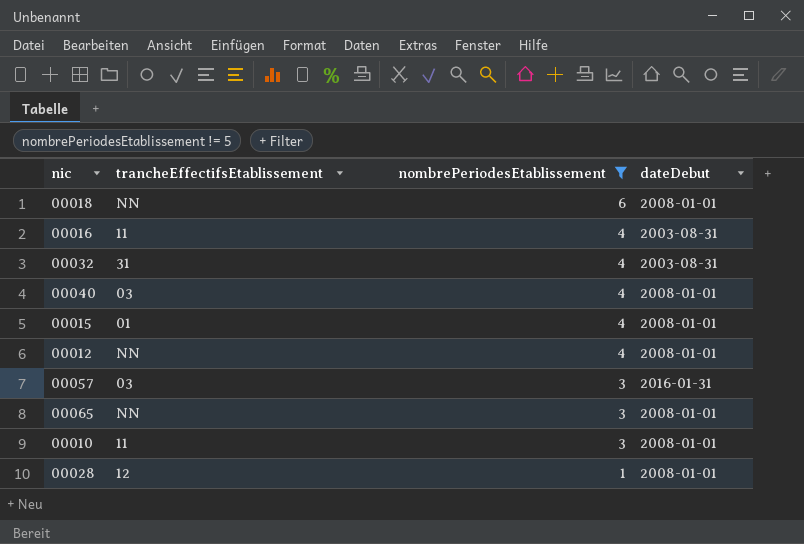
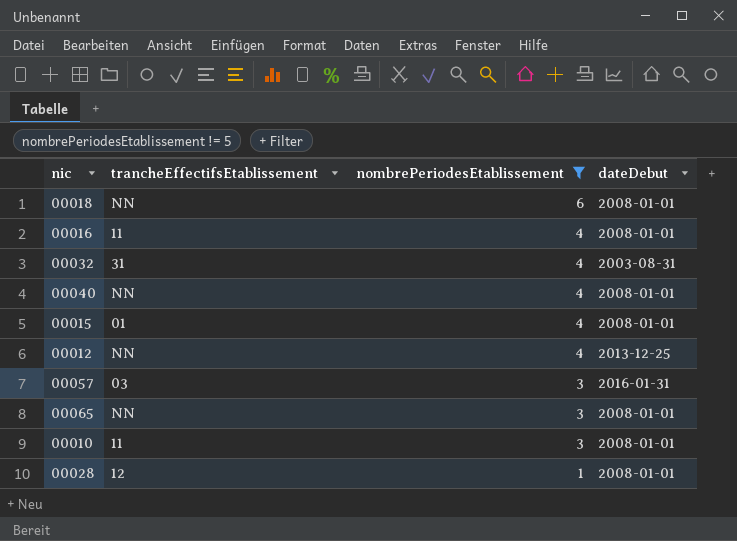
00016 | dateDebut: 2003-08-31 -> 2008-01-01
00040 | trancheEffectifsEtablissement: 03 -> NN
00012 | dateDebut: 2008-01-01 -> 2013-12-25

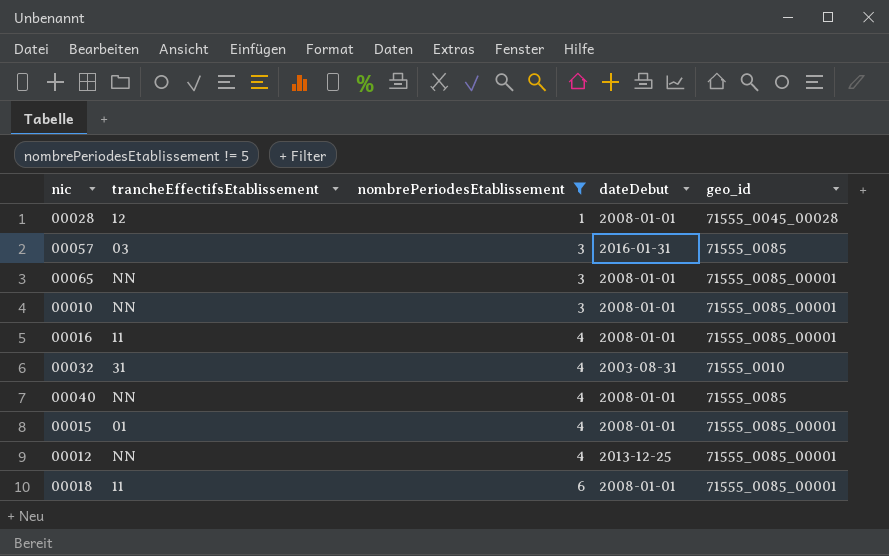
row order: nombrePeriodesEtablissement descending -> nombrePeriodesEtablissement ascending
column geo_id | position: none -> 5
00010 | trancheEffectifsEtablissement: 11 -> NN
00018 | trancheEffectifsEtablissement: NN -> 11

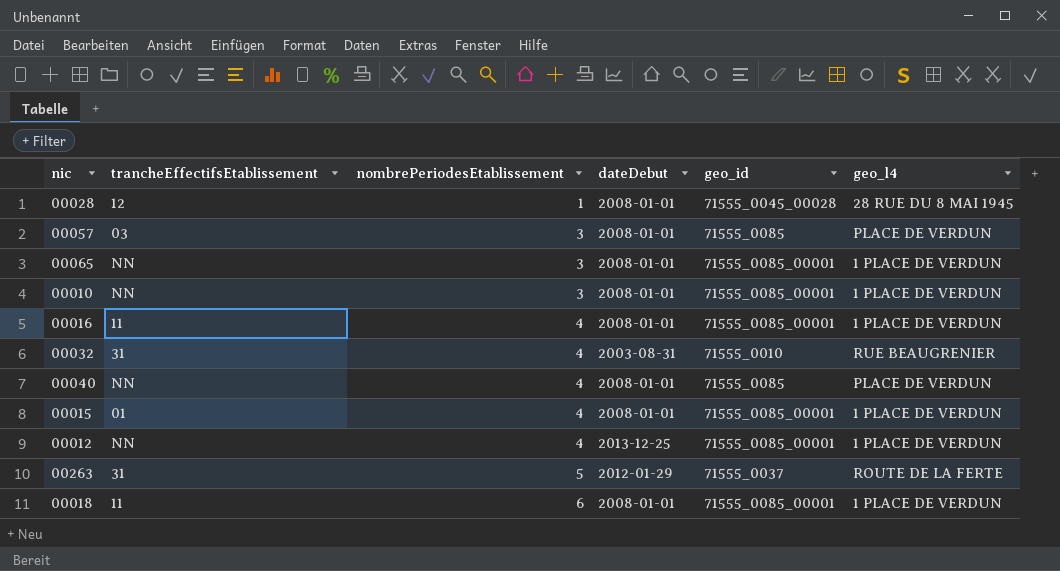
filter: nombrePeriodesEtablissement != 5 -> none
column geo_l4 | position: none -> 6
00057 | dateDebut: 2016-01-31 -> 2008-01-01

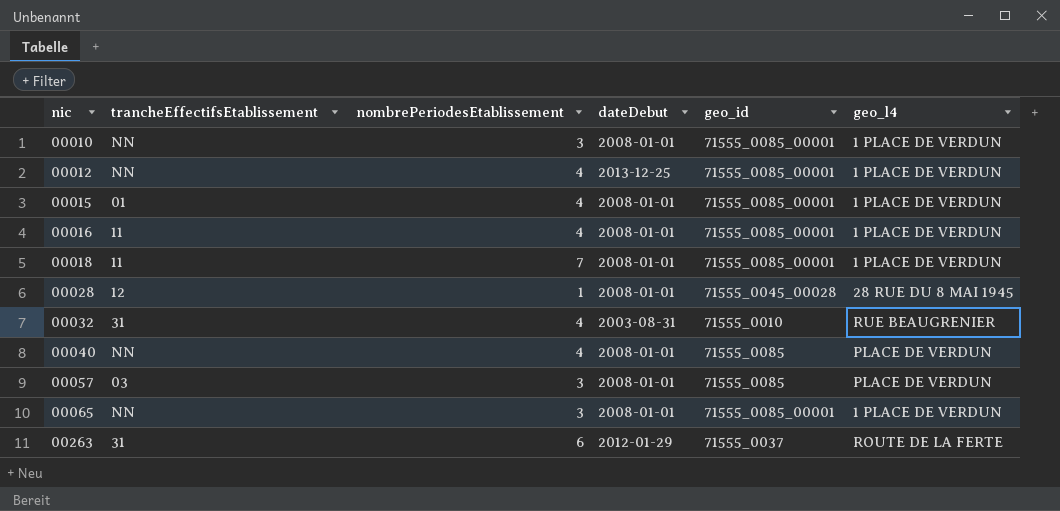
row order: nombrePeriodesEtablissement ascending -> nic ascending
00018 | nombrePeriodesEtablissement: 6 -> 7
00263 | nombrePeriodesEtablissement: 5 -> 6

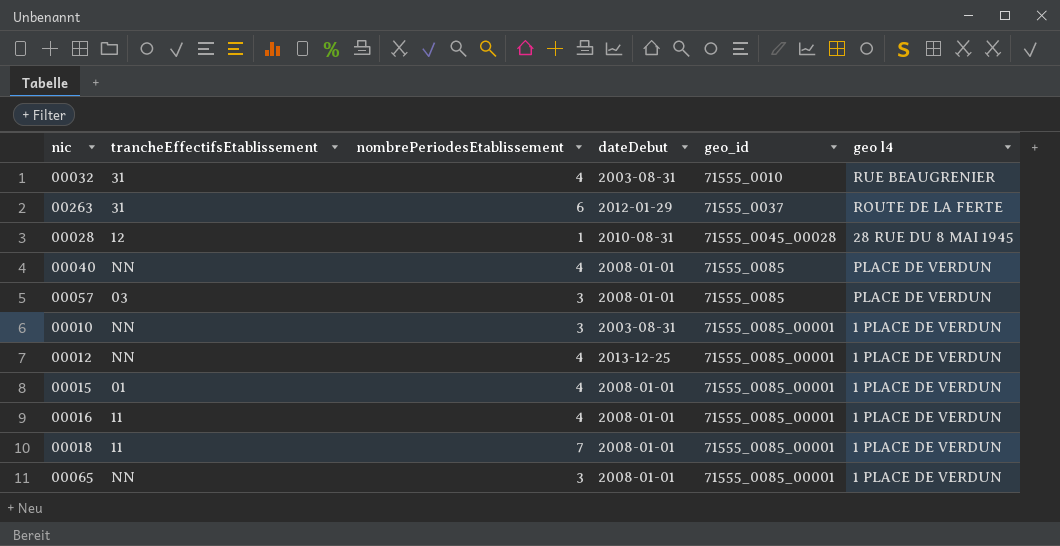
row order: nic ascending -> geo_id ascending
column name: geo_l4 -> geo l4
00028 | dateDebut: 2008-01-01 -> 2010-08-31
00010 | dateDebut: 2008-01-01 -> 2003-08-31

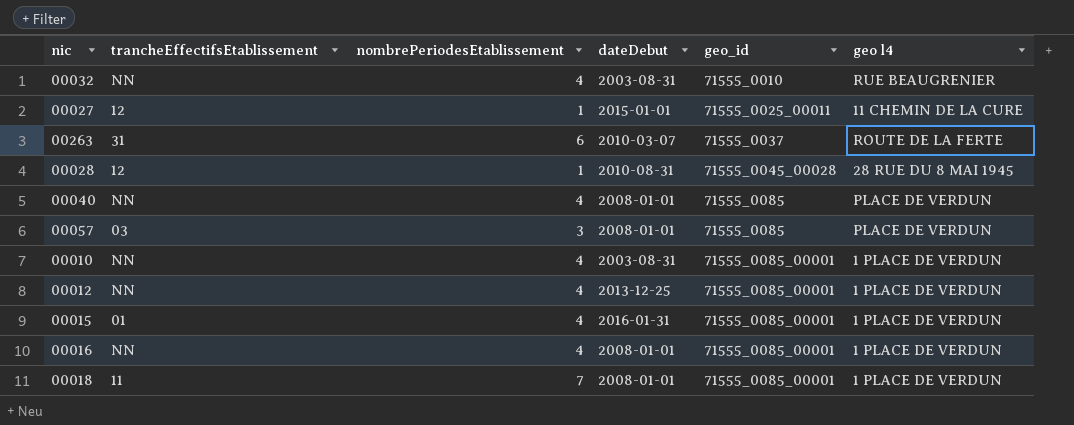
row 00065: NN | 3 | 2008-01-01 | 71555_0085_00001 | 1 PLACE DE VERDUN -> none
00032 | trancheEffectifsEtablissement: 31 -> NN
row 00027: none -> 12 | 1 | 2015-01-01 | 71555_0025_00011 | 11 CHEMIN DE LA CURE
00263 | dateDebut: 2012-01-29 -> 2010-03-07
00010 | nombrePeriodesEtablissement: 3 -> 4
00015 | dateDebut: 2008-01-01 -> 2016-01-31
00016 | trancheEffectifsEtablissement: 11 -> NN

